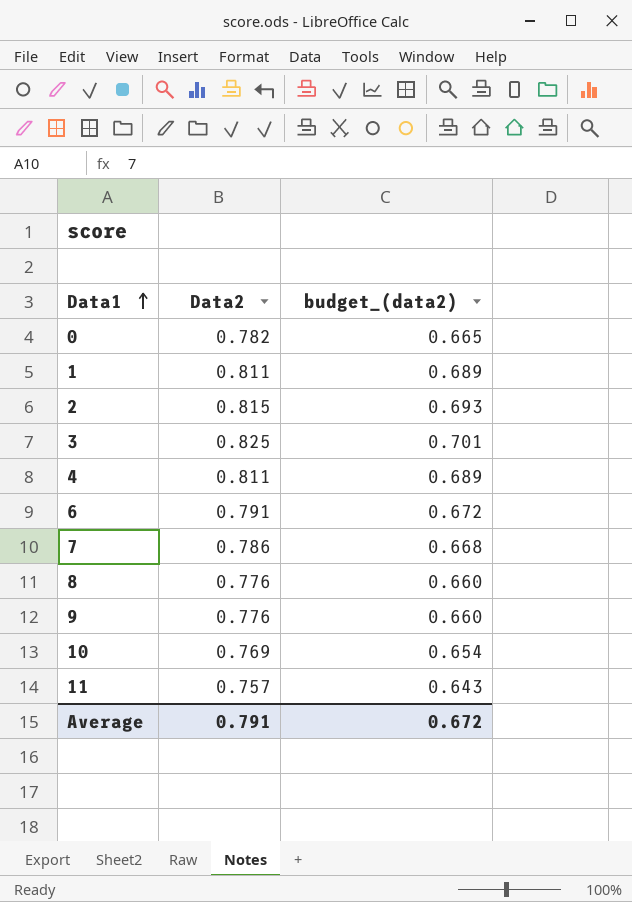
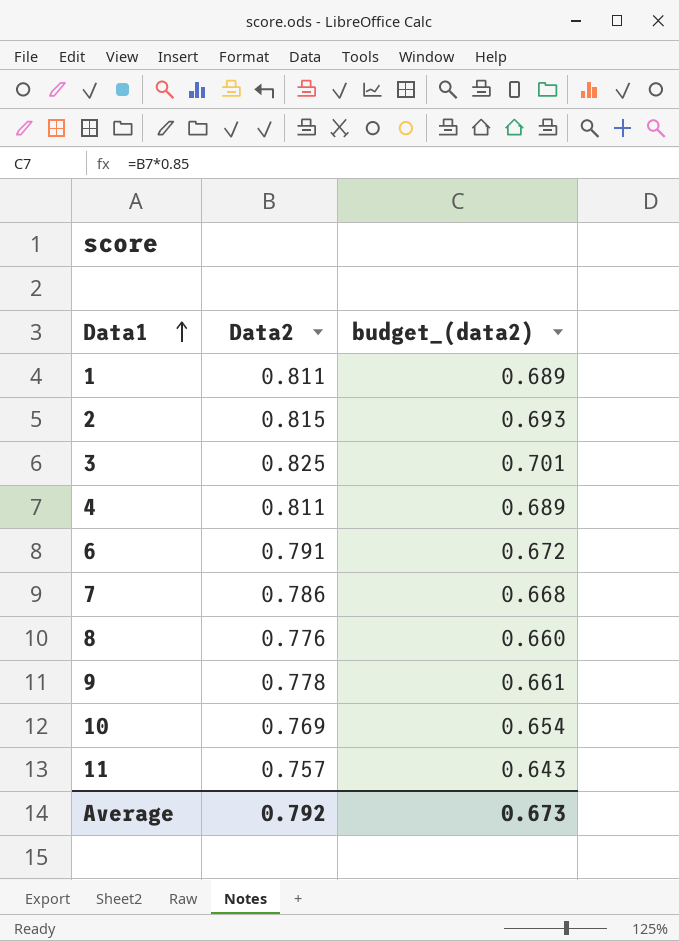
row 0: 0.782 | 0.665 -> none
9 | Data2: 0.776 -> 0.778
9 | budget_(data2): 0.660 -> 0.661
Average | Data2: 0.791 -> 0.792
Average | budget_(data2): 0.672 -> 0.673

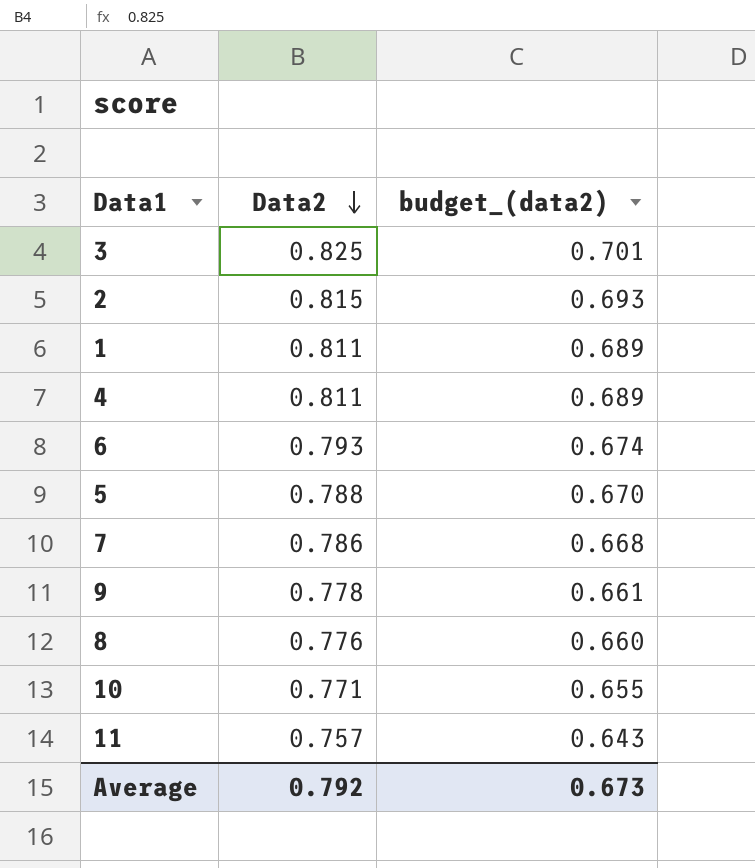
row order: Data1 ascending -> Data2 descending
6 | Data2: 0.791 -> 0.793
6 | budget_(data2): 0.672 -> 0.674
row 5: none -> 0.788 | 0.670
10 | Data2: 0.769 -> 0.771
10 | budget_(data2): 0.654 -> 0.655

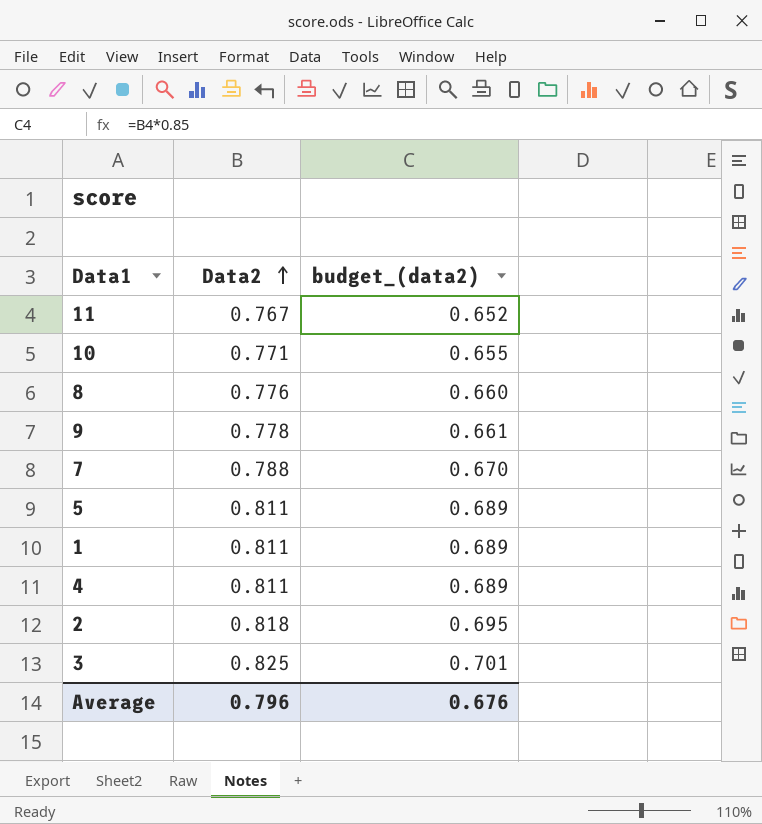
row order: Data2 descending -> Data2 ascending
row 6: 0.793 | 0.674 -> none
11 | Data2: 0.757 -> 0.767
11 | budget_(data2): 0.643 -> 0.652
7 | Data2: 0.786 -> 0.788
7 | budget_(data2): 0.668 -> 0.670
5 | Data2: 0.788 -> 0.811
5 | budget_(data2): 0.670 -> 0.689
2 | Data2: 0.815 -> 0.818
2 | budget_(data2): 0.693 -> 0.695
Average | Data2: 0.792 -> 0.796
Average | budget_(data2): 0.673 -> 0.676

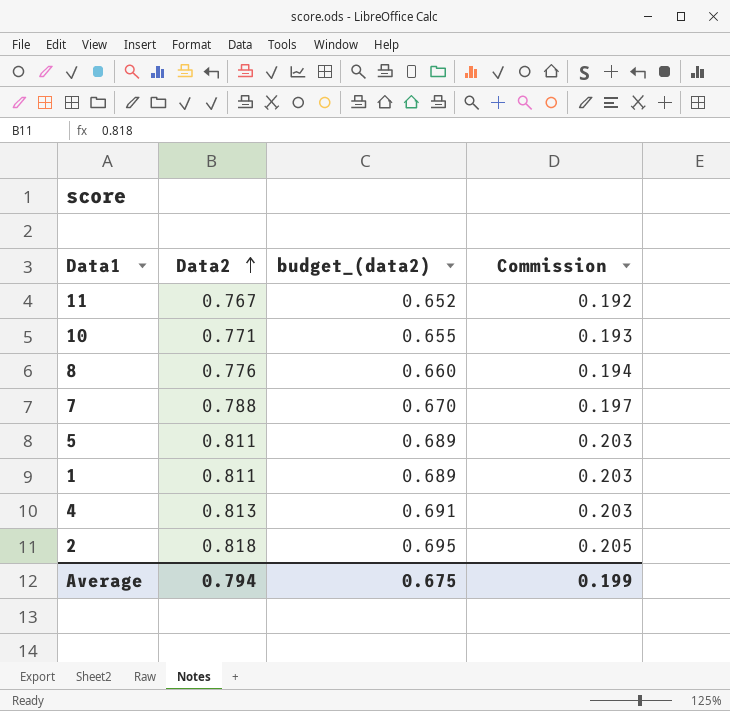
column Commission | formula: none -> [Data2] * 0.25
row 9: 0.778 | 0.661 -> none
row 3: 0.825 | 0.701 -> none
4 | Data2: 0.811 -> 0.813
4 | budget_(data2): 0.689 -> 0.691
Average | Data2: 0.796 -> 0.794
Average | budget_(data2): 0.676 -> 0.675

